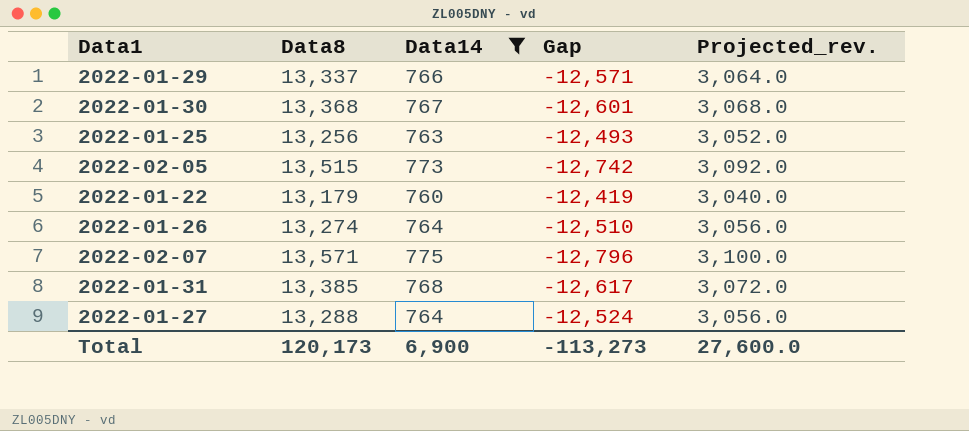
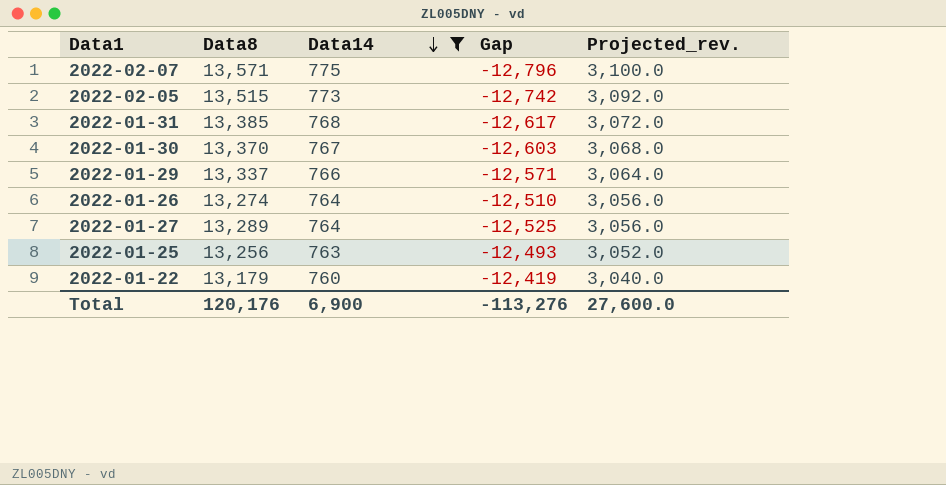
row order: none -> Data14 descending
2022-01-30 | Data8: 13,368 -> 13,370
2022-01-30 | Gap: -12,601 -> -12,603
2022-01-27 | Data8: 13,288 -> 13,289
2022-01-27 | Gap: -12,524 -> -12,525
Total | Data8: 120,173 -> 120,176
Total | Gap: -113,273 -> -113,276

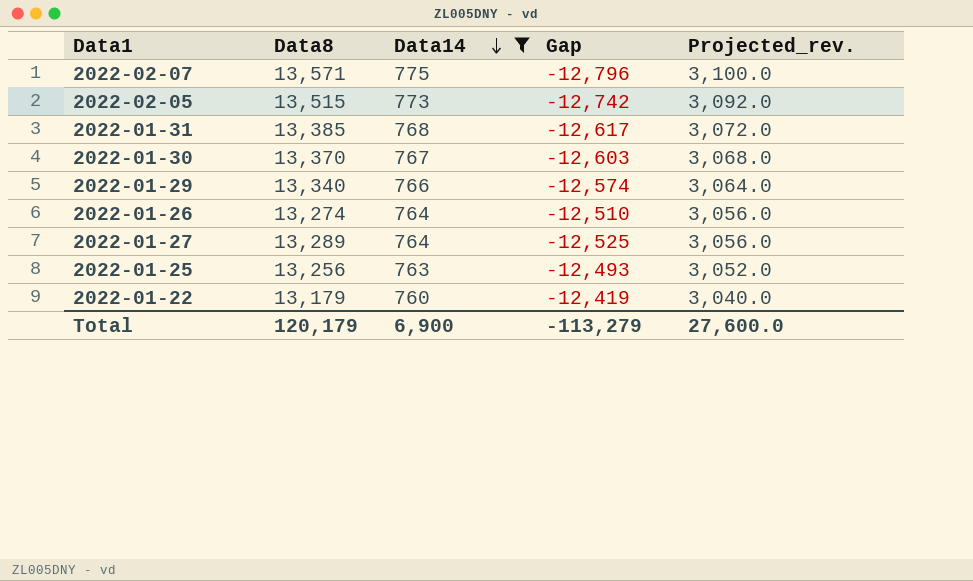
2022-01-29 | Data8: 13,337 -> 13,340
2022-01-29 | Gap: -12,571 -> -12,574
Total | Data8: 120,176 -> 120,179
Total | Gap: -113,276 -> -113,279

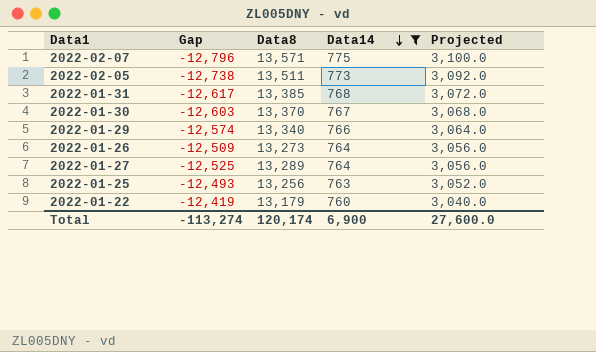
column Gap | position: 4 -> 2
column name: Projected_rev. -> Projected
2022-02-05 | Gap: -12,742 -> -12,738
2022-02-05 | Data8: 13,515 -> 13,511
2022-01-26 | Gap: -12,510 -> -12,509
2022-01-26 | Data8: 13,274 -> 13,273
Total | Gap: -113,279 -> -113,274
Total | Data8: 120,179 -> 120,174

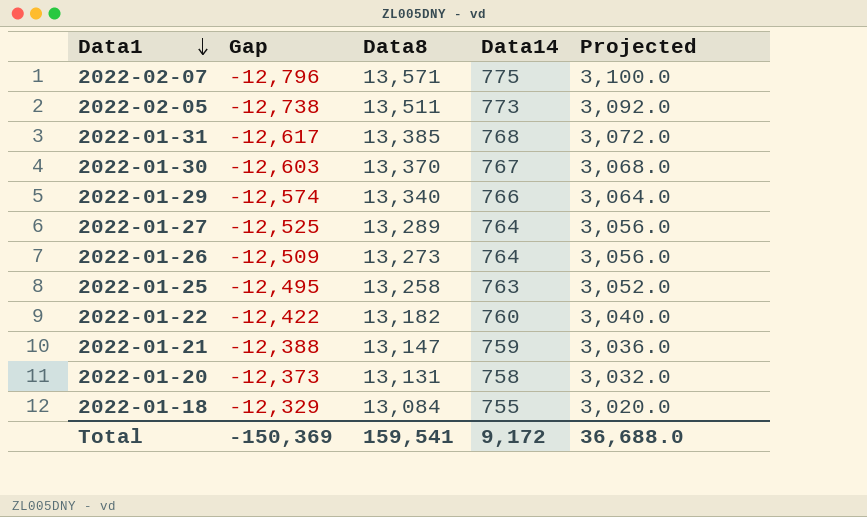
filter: Data14 >= 760 -> none
row order: Data14 descending -> Data1 descending
2022-01-25 | Gap: -12,493 -> -12,495
2022-01-25 | Data8: 13,256 -> 13,258
2022-01-22 | Gap: -12,419 -> -12,422
2022-01-22 | Data8: 13,179 -> 13,182
Total | Gap: -113,274 -> -150,369
Total | Data8: 120,174 -> 159,541
Total | Data14: 6,900 -> 9,172
Total | Projected: 27,600.0 -> 36,688.0

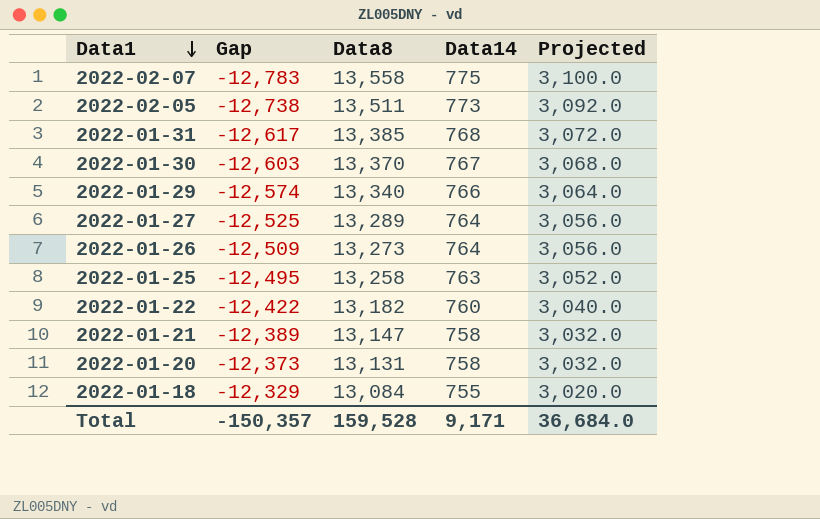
2022-02-07 | Gap: -12,796 -> -12,783
2022-02-07 | Data8: 13,571 -> 13,558
2022-01-21 | Gap: -12,388 -> -12,389
2022-01-21 | Data14: 759 -> 758
2022-01-21 | Projected: 3,036.0 -> 3,032.0
Total | Gap: -150,369 -> -150,357
Total | Data8: 159,541 -> 159,528
Total | Data14: 9,172 -> 9,171
Total | Projected: 36,688.0 -> 36,684.0

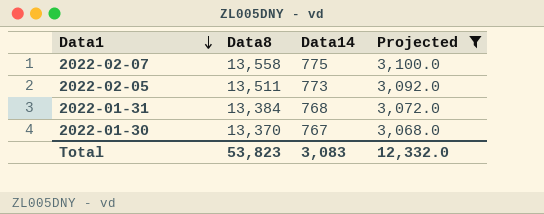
filter: none -> Projected >= 3,068.0
column Gap | formula: [Data14] - [Data8] -> none
2022-01-31 | Data8: 13,385 -> 13,384
Total | Data8: 159,528 -> 53,823
Total | Data14: 9,171 -> 3,083
Total | Projected: 36,684.0 -> 12,332.0

